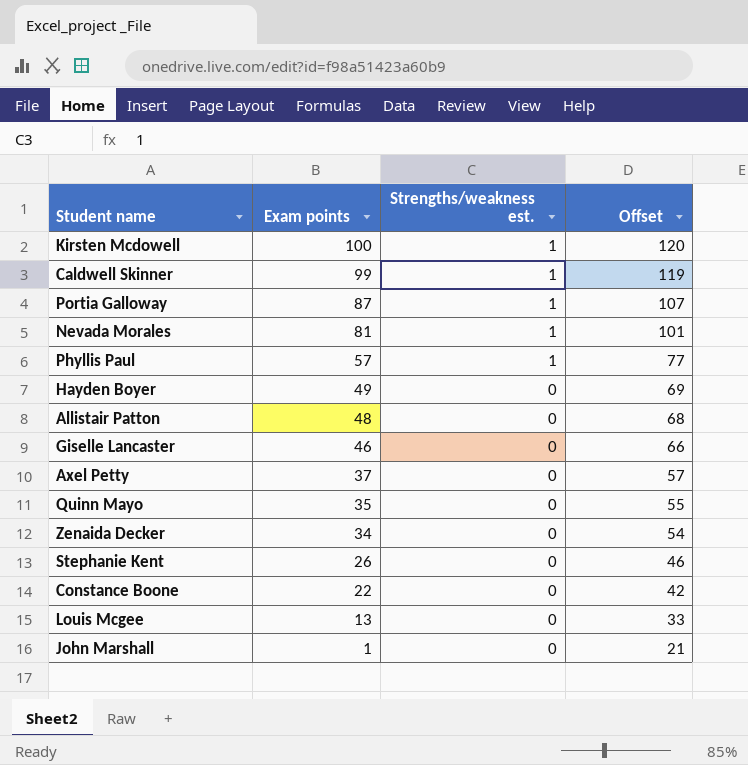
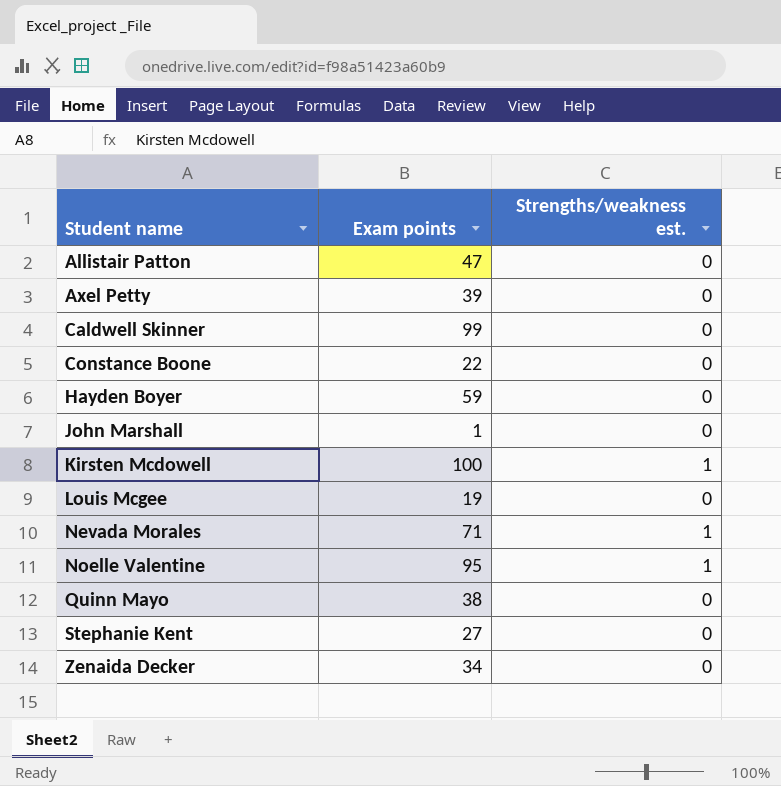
row order: Exam points descending -> Student name ascending
column Offset | formula: [Exam points] + 20 -> none
row Portia Galloway: 87 | 1 | 107 -> none
row Phyllis Paul: 57 | 1 | 77 -> none
row Giselle Lancaster: 46 | 0 | 66 -> none
Allistair Patton | Exam points: 48 -> 47
Axel Petty | Exam points: 37 -> 39
Caldwell Skinner | Strengths/weakness est.: 1 -> 0
Hayden Boyer | Exam points: 49 -> 59
Louis Mcgee | Exam points: 13 -> 19
Nevada Morales | Exam points: 81 -> 71
row Noelle Valentine: none -> 95 | 1
Quinn Mayo | Exam points: 35 -> 38
Stephanie Kent | Exam points: 26 -> 27

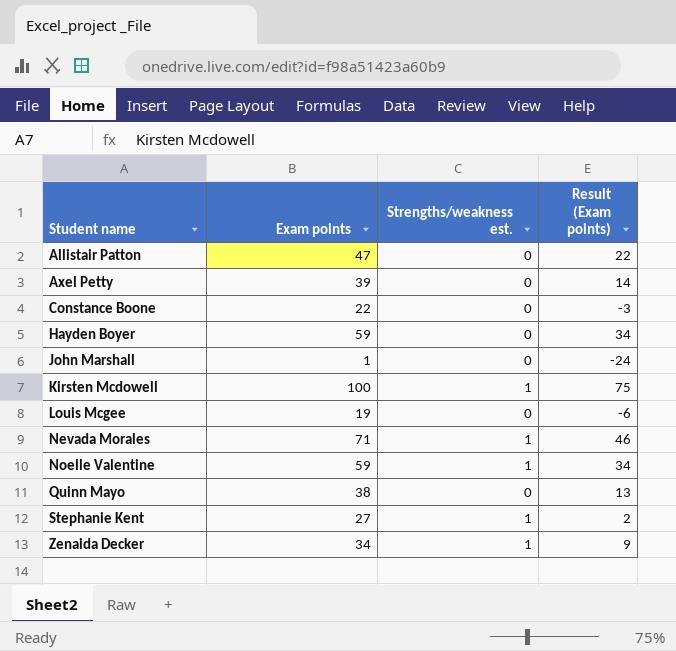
column Result (Exam points) | formula: none -> [Exam points] - 25
row Caldwell Skinner: 99 | 0 -> none
Noelle Valentine | Exam points: 95 -> 59
Stephanie Kent | Strengths/weakness est.: 0 -> 1
Zenaida Decker | Strengths/weakness est.: 0 -> 1

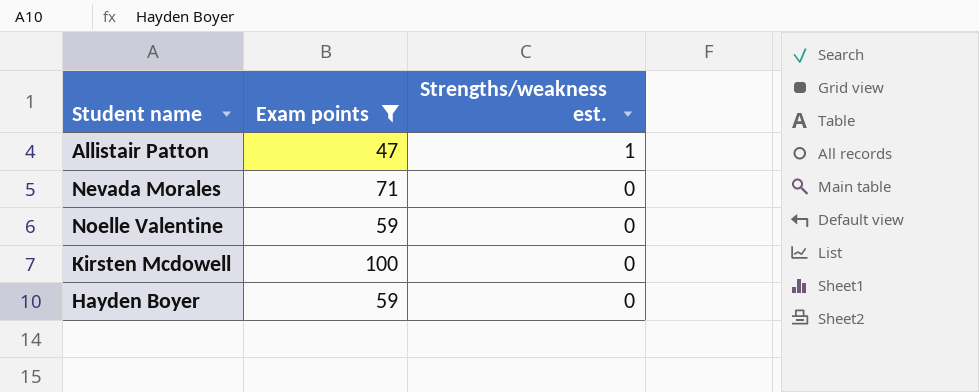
filter: none -> Exam points >= 47
row order: Student name ascending -> Strengths/weakness est. descending
column Result (Exam points) | formula: [Exam points] - 25 -> none
Allistair Patton | Strengths/weakness est.: 0 -> 1
Nevada Morales | Strengths/weakness est.: 1 -> 0
Noelle Valentine | Strengths/weakness est.: 1 -> 0
Kirsten Mcdowell | Strengths/weakness est.: 1 -> 0

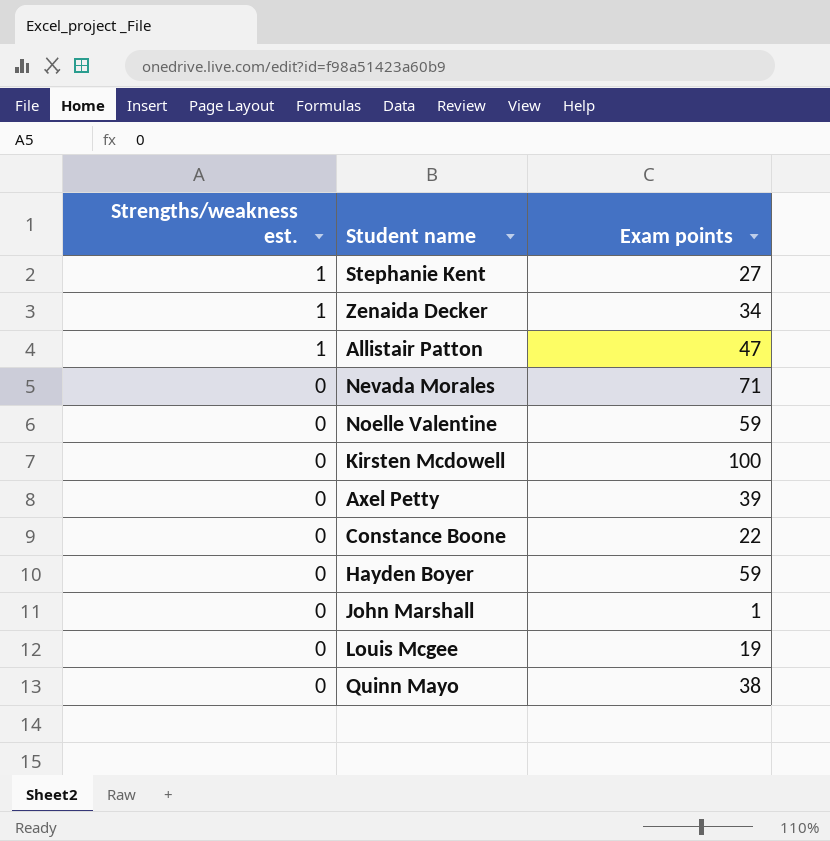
filter: Exam points >= 47 -> none
column Strengths/weakness est. | position: 3 -> 1

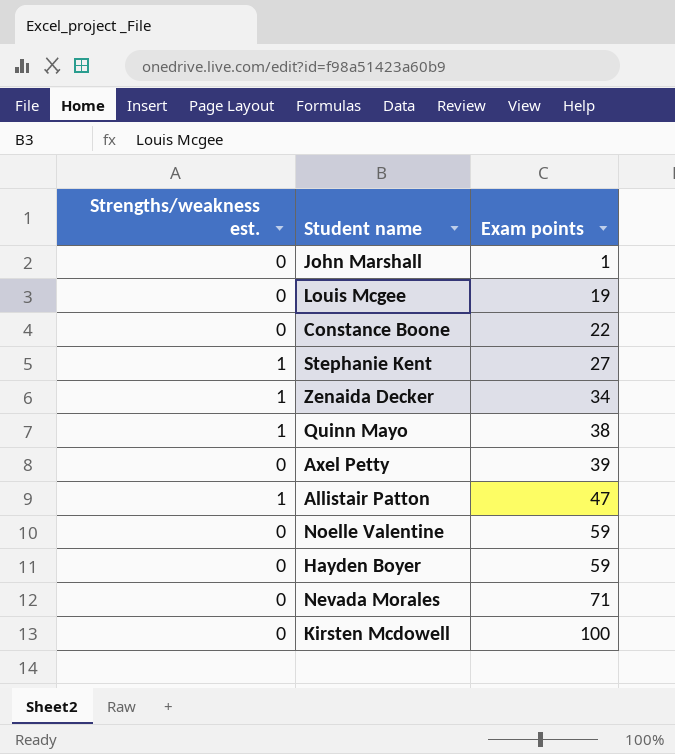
row order: Strengths/weakness est. descending -> Exam points ascending
Quinn Mayo | Strengths/weakness est.: 0 -> 1

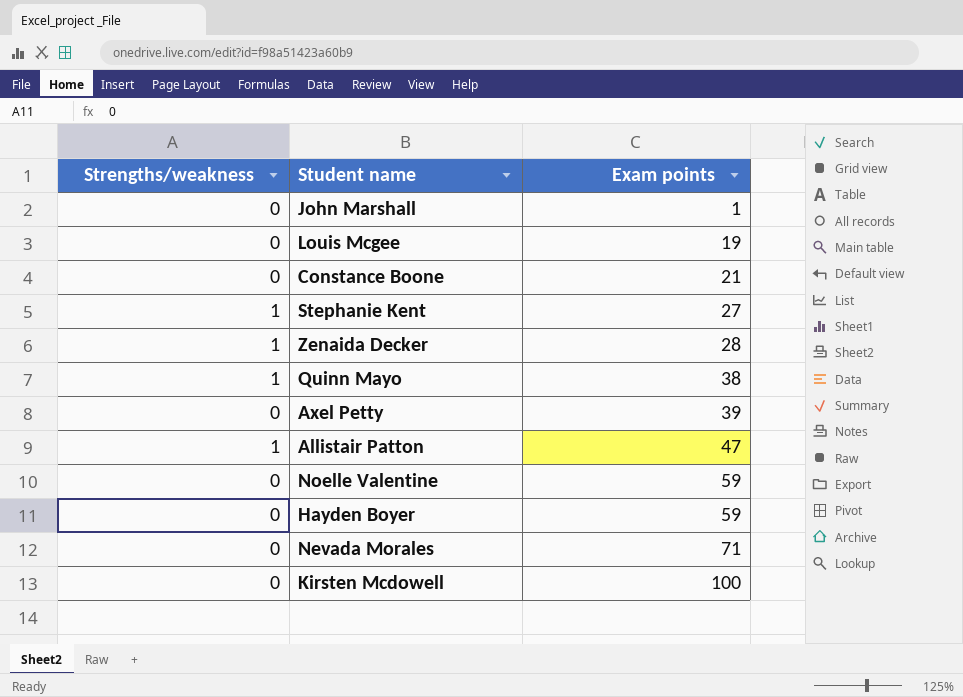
column name: Strengths/weakness est. -> Strengths/weakness
Constance Boone | Exam points: 22 -> 21
Zenaida Decker | Exam points: 34 -> 28

